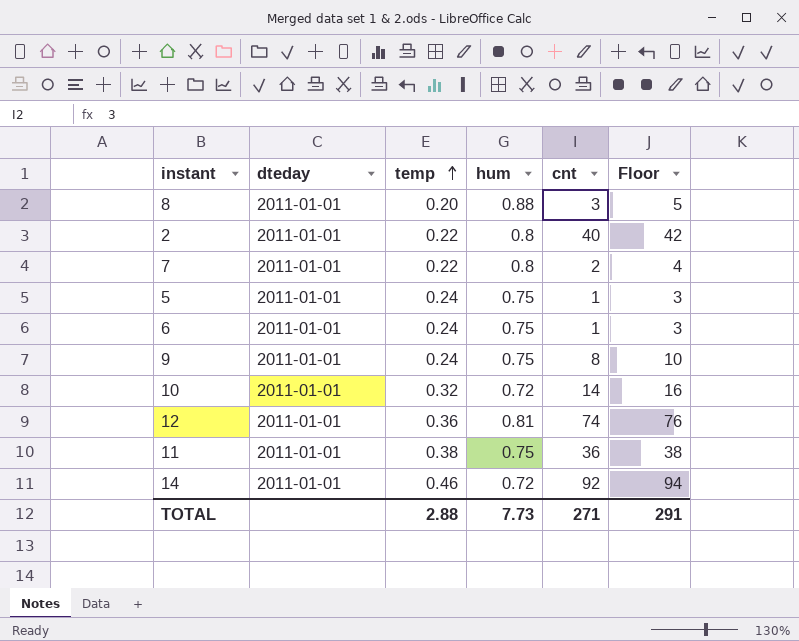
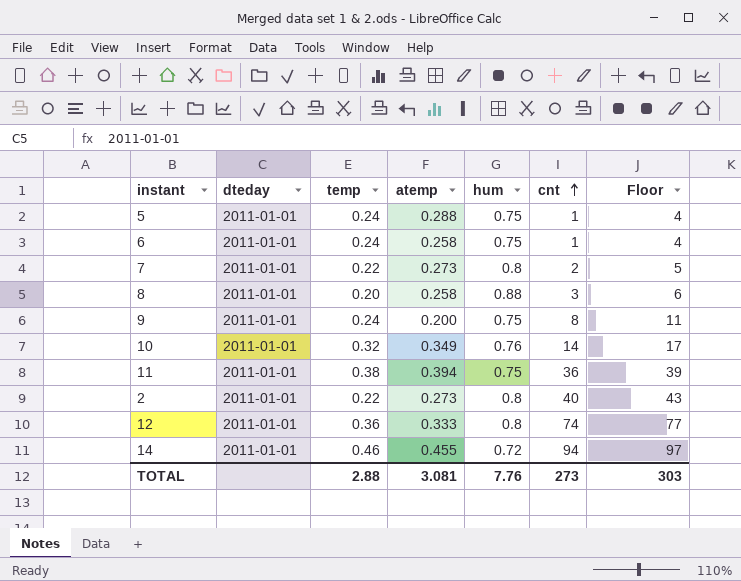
row order: temp ascending -> cnt ascending
column atemp | position: none -> 4
column Floor | formula: [cnt] + 2 -> [cnt] + 3
10 | hum: 0.72 -> 0.76
12 | hum: 0.81 -> 0.8
14 | cnt: 92 -> 94
TOTAL | hum: 7.73 -> 7.76
TOTAL | cnt: 271 -> 273
TOTAL | Floor: 291 -> 303

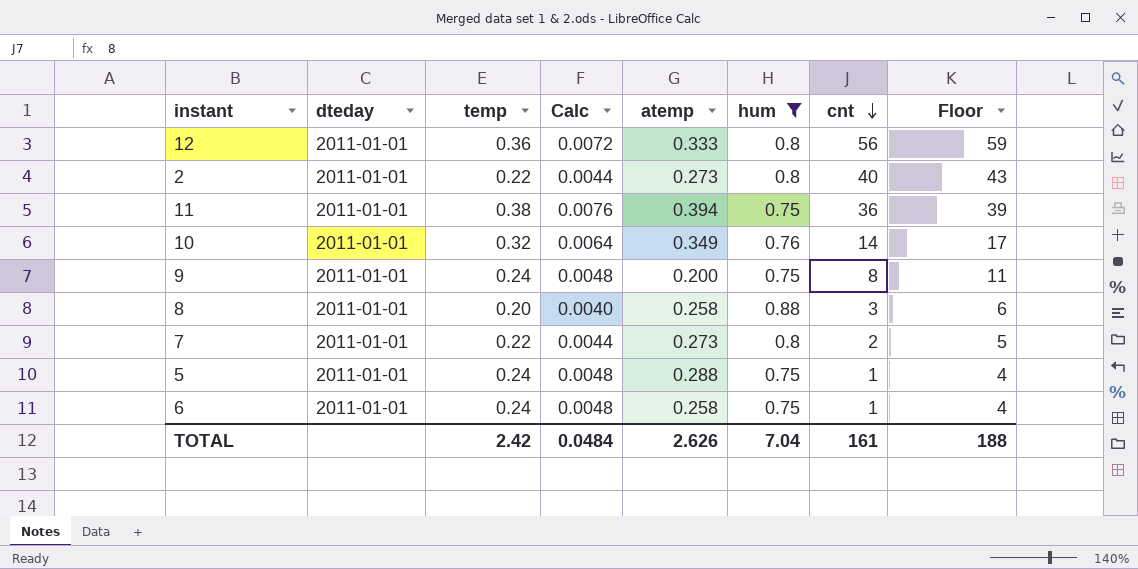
filter: none -> hum != 0.72
row order: cnt ascending -> cnt descending
column Calc | formula: none -> [temp] * 0.02
12 | cnt: 74 -> 56
12 | Floor: 77 -> 59
TOTAL | temp: 2.88 -> 2.42
TOTAL | atemp: 3.081 -> 2.626
TOTAL | hum: 7.76 -> 7.04
TOTAL | cnt: 273 -> 161
TOTAL | Floor: 303 -> 188

